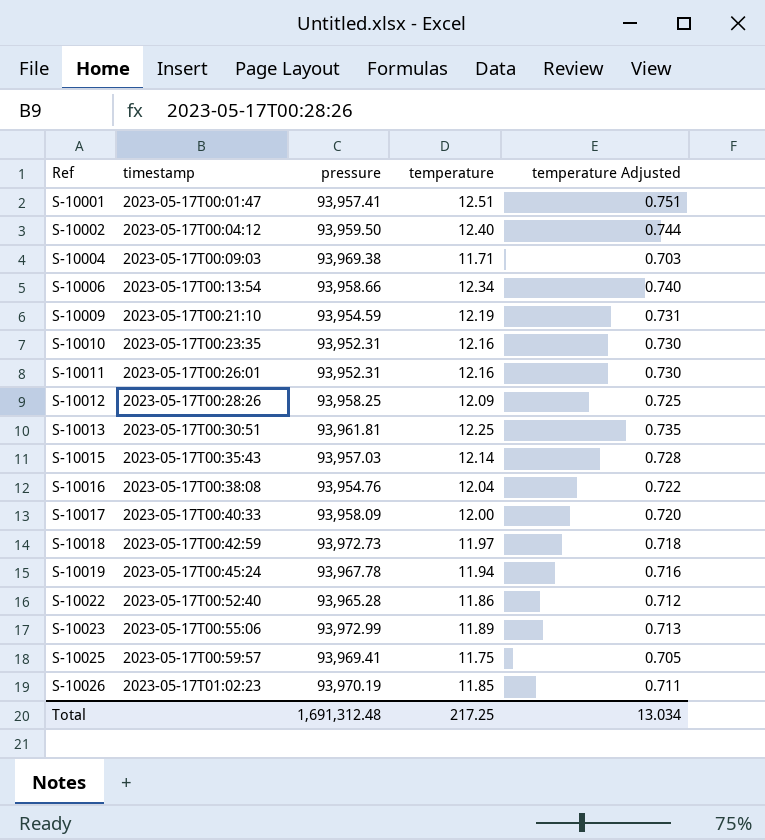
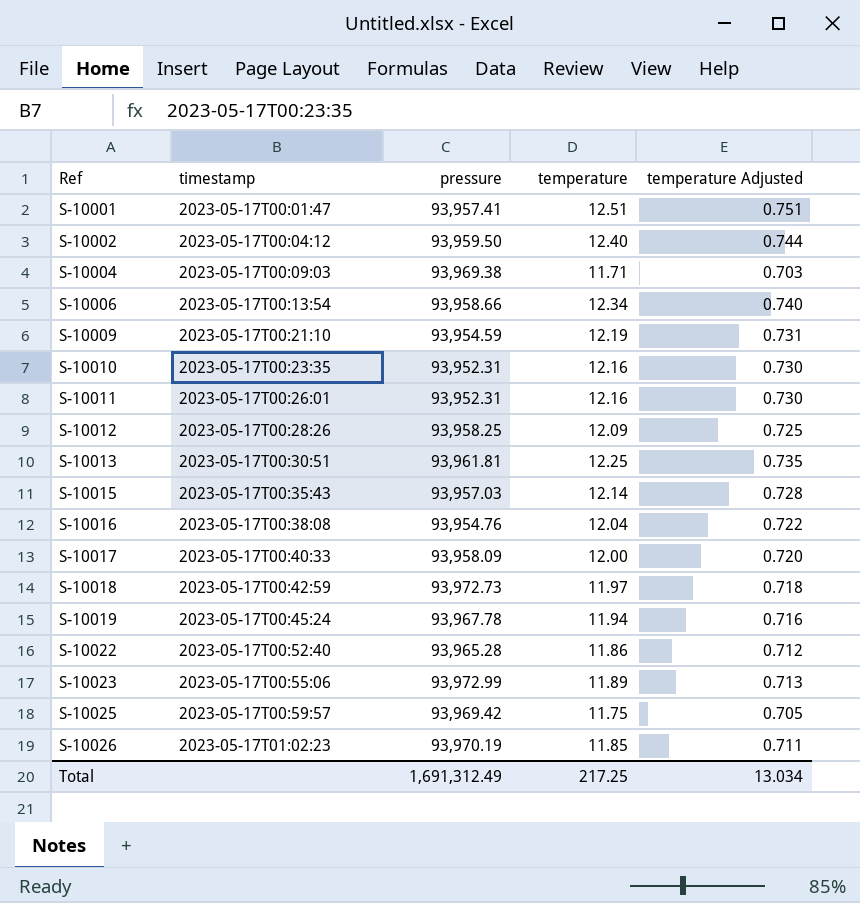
S-10025 | pressure: 93,969.41 -> 93,969.42
Total | pressure: 1,691,312.48 -> 1,691,312.49

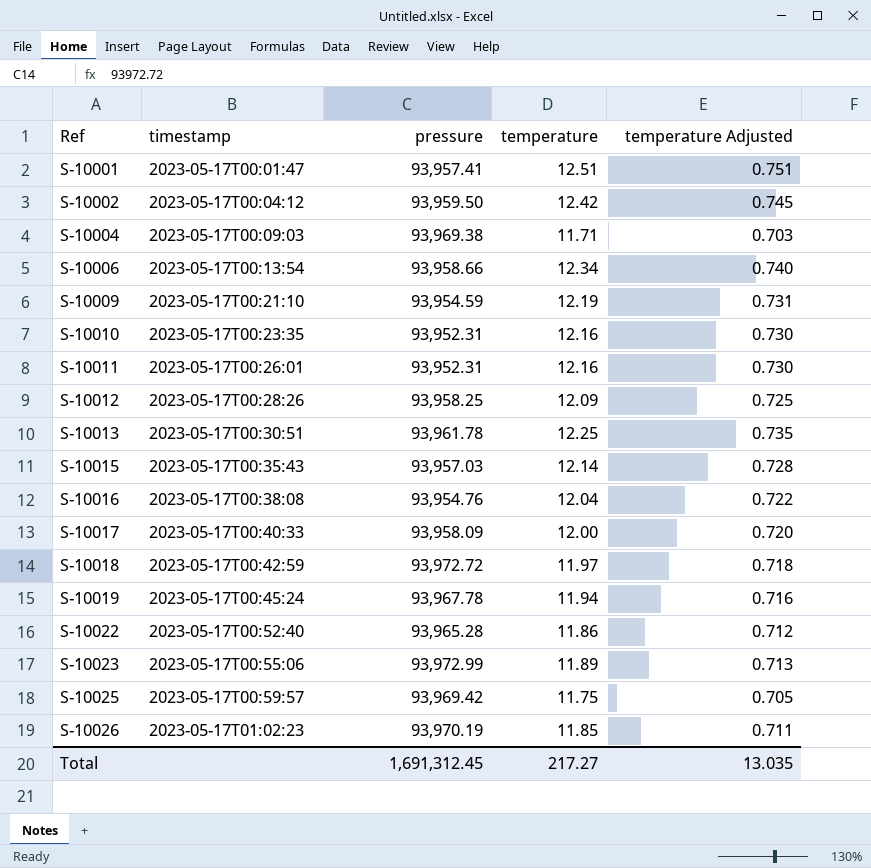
S-10002 | temperature: 12.40 -> 12.42
S-10002 | temperature Adjusted: 0.744 -> 0.745
S-10013 | pressure: 93,961.81 -> 93,961.78
S-10018 | pressure: 93,972.73 -> 93,972.72
Total | pressure: 1,691,312.49 -> 1,691,312.45
Total | temperature: 217.25 -> 217.27
Total | temperature Adjusted: 13.034 -> 13.035

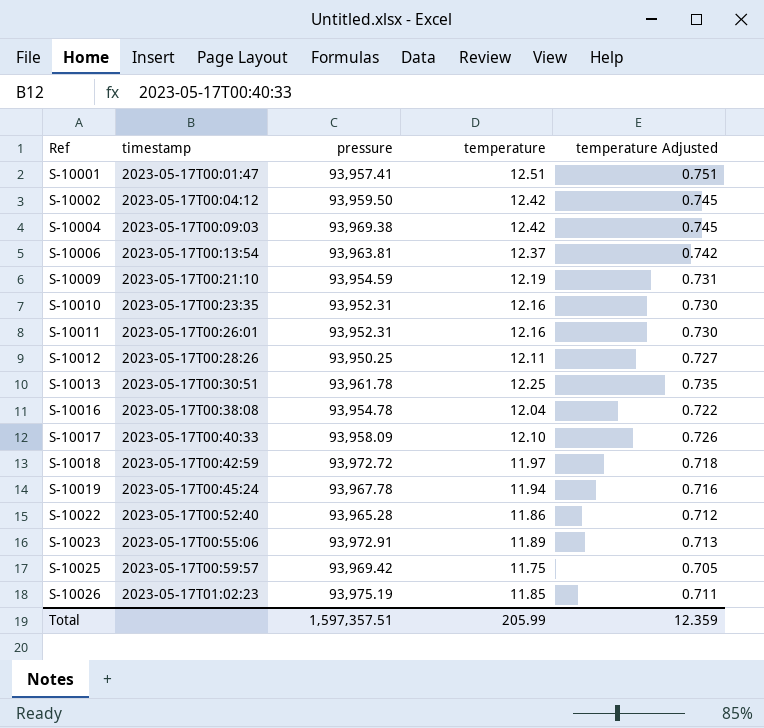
row S-10015: 2023-05-17T00:35:43 | 93,957.03 | 12.14 | 0.728 -> none
S-10004 | temperature: 11.71 -> 12.42
S-10004 | temperature Adjusted: 0.703 -> 0.745
S-10006 | pressure: 93,958.66 -> 93,963.81
S-10006 | temperature: 12.34 -> 12.37
S-10006 | temperature Adjusted: 0.740 -> 0.742
S-10012 | pressure: 93,958.25 -> 93,950.25
S-10012 | temperature: 12.09 -> 12.11
S-10012 | temperature Adjusted: 0.725 -> 0.727
S-10016 | pressure: 93,954.76 -> 93,954.78
S-10017 | temperature: 12.00 -> 12.10
S-10017 | temperature Adjusted: 0.720 -> 0.726
S-10023 | pressure: 93,972.99 -> 93,972.91
S-10026 | pressure: 93,970.19 -> 93,975.19
Total | pressure: 1,691,312.45 -> 1,597,357.51
Total | temperature: 217.27 -> 205.99
Total | temperature Adjusted: 13.035 -> 12.359

